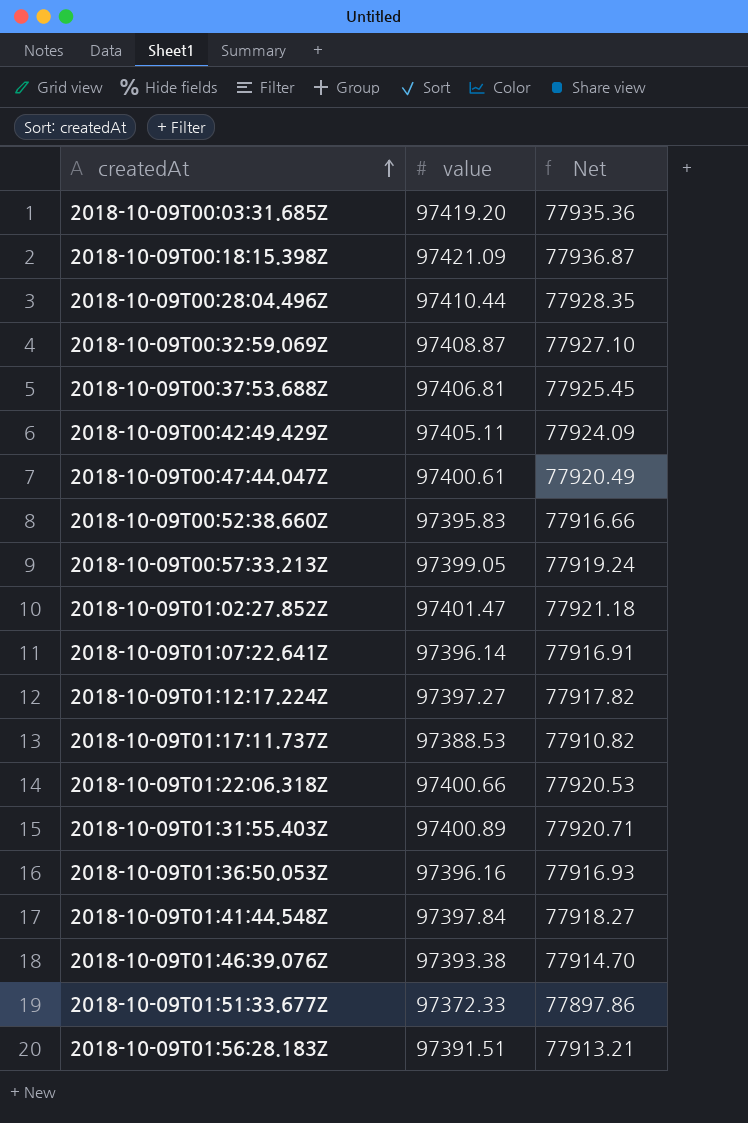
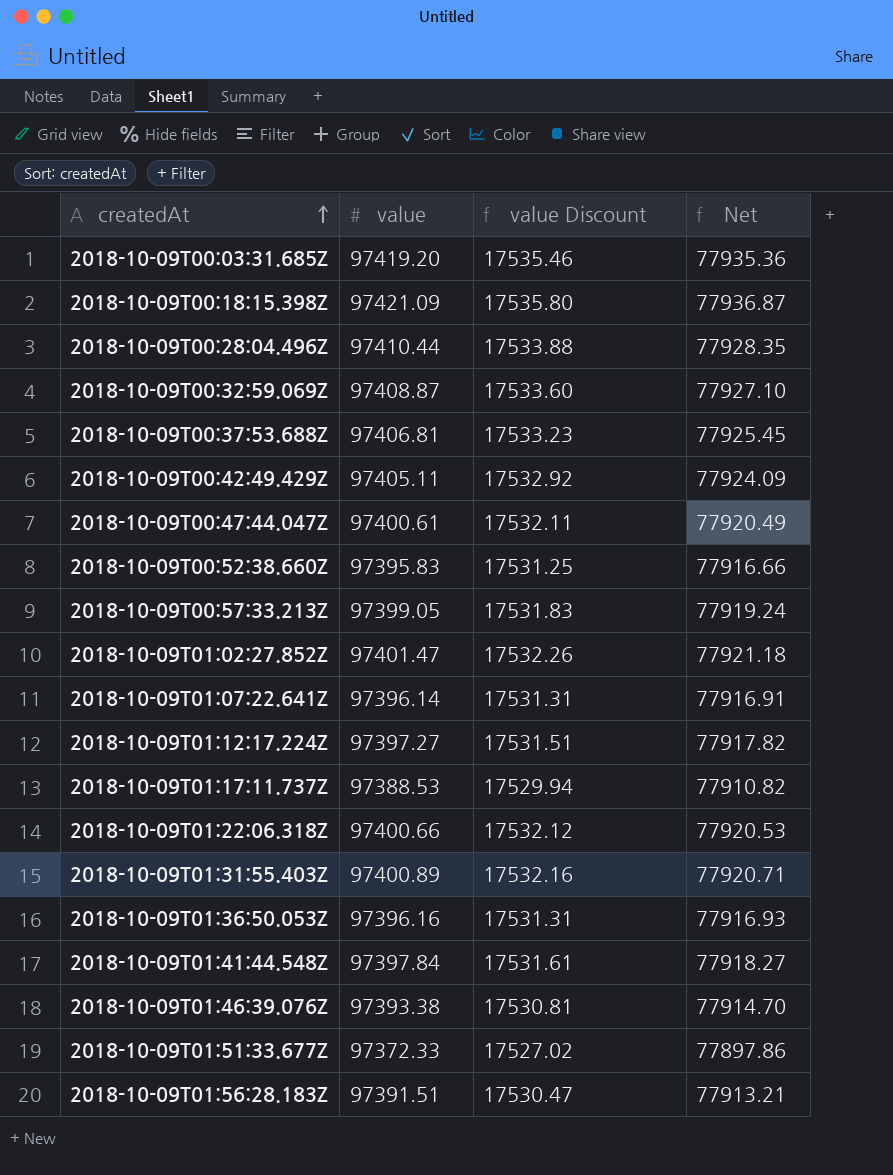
column value Discount | formula: none -> [value] * 0.18

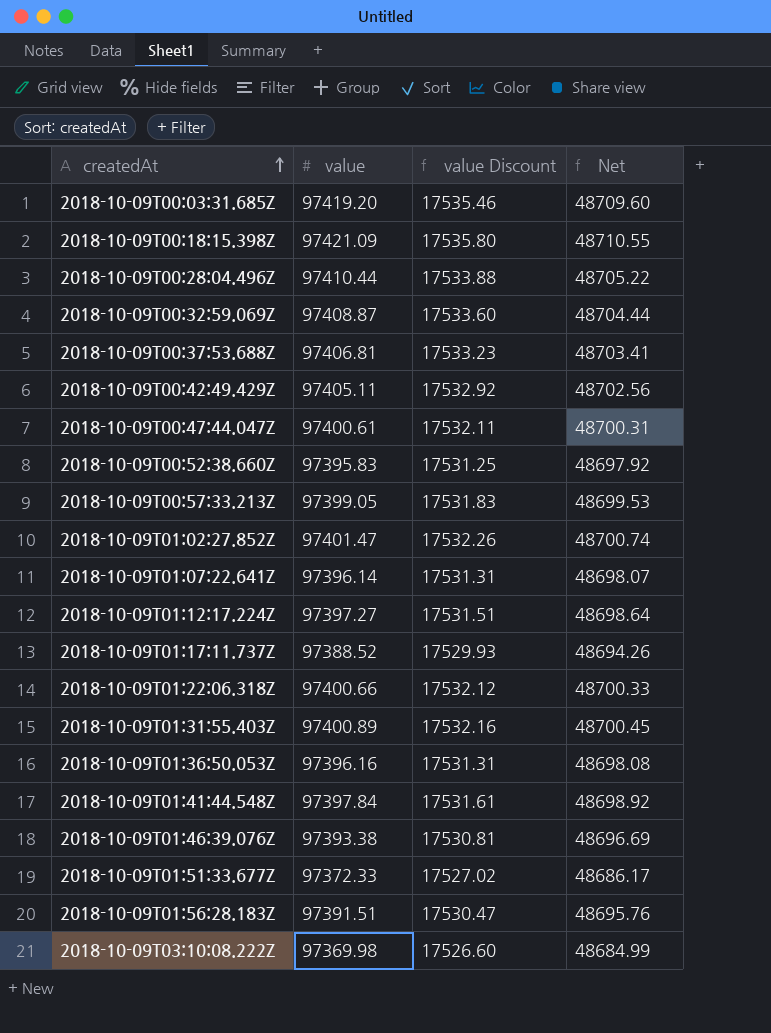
column Net | formula: [value] * 0.8 -> [value] * 0.5
2018-10-09T01:17:11.737Z | value: 97388.53 -> 97388.52
2018-10-09T01:17:11.737Z | value Discount: 17529.94 -> 17529.93
row 2018-10-09T03:10:08.222Z: none -> 97369.98 | 17526.60 | 48684.99

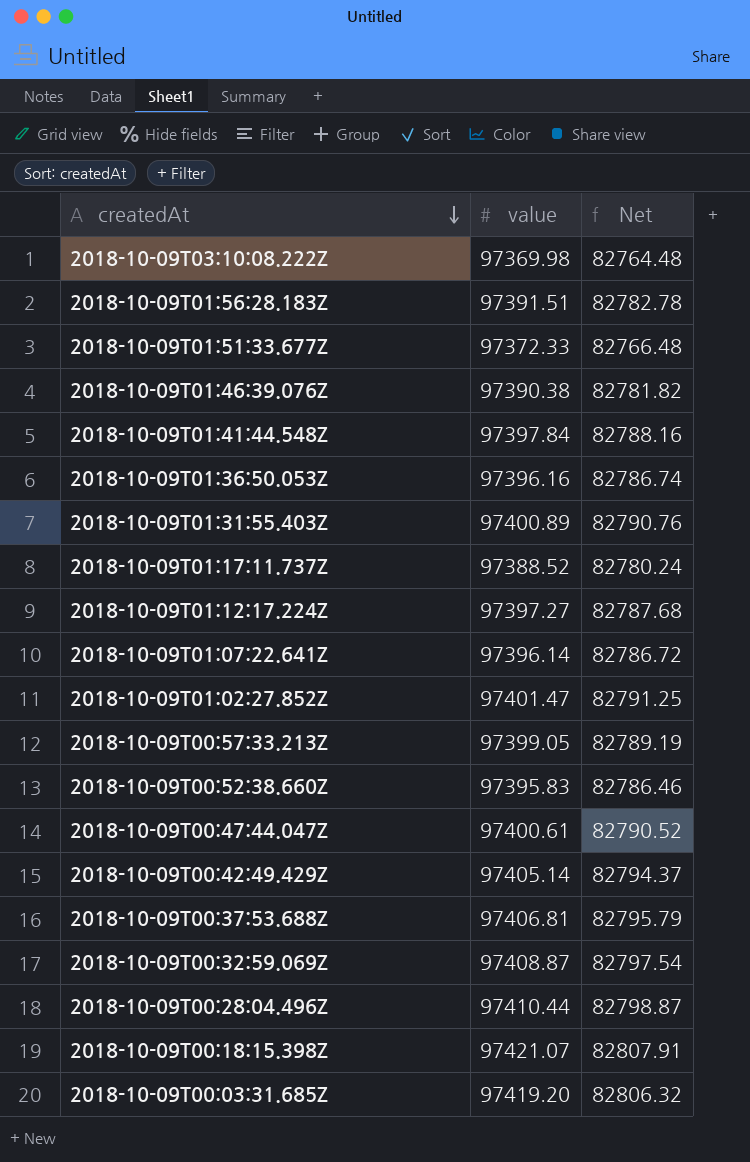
row order: createdAt ascending -> createdAt descending
column value Discount | formula: [value] * 0.18 -> none
column Net | formula: [value] * 0.5 -> [value] * 0.85
row 2018-10-09T01:22:06.318Z: 97400.66 | 17532.12 | 48700.33 -> none
2018-10-09T01:46:39.076Z | value: 97393.38 -> 97390.38
2018-10-09T00:42:49.429Z | value: 97405.11 -> 97405.14
2018-10-09T00:18:15.398Z | value: 97421.09 -> 97421.07

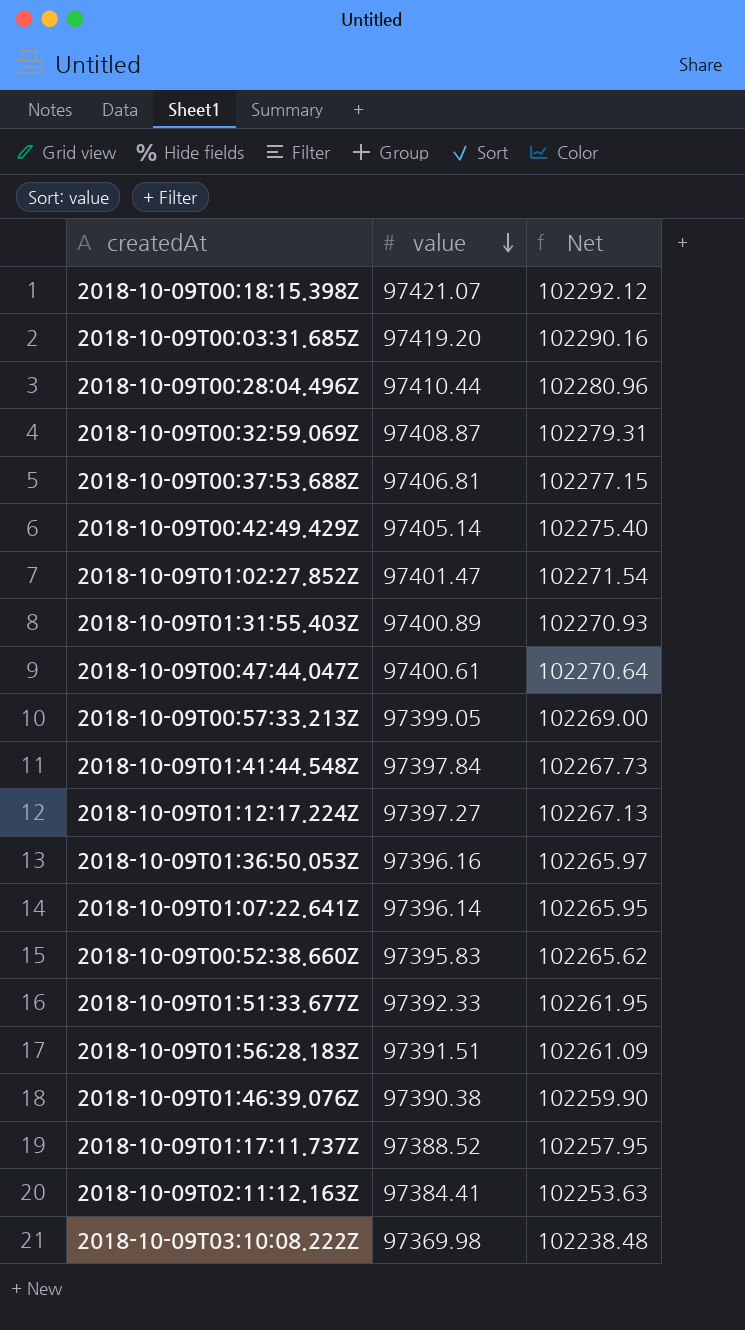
row order: createdAt descending -> value descending
column Net | formula: [value] * 0.85 -> [value] * 1.05
2018-10-09T01:51:33.677Z | value: 97372.33 -> 97392.33
row 2018-10-09T02:11:12.163Z: none -> 97384.41 | 102253.63

